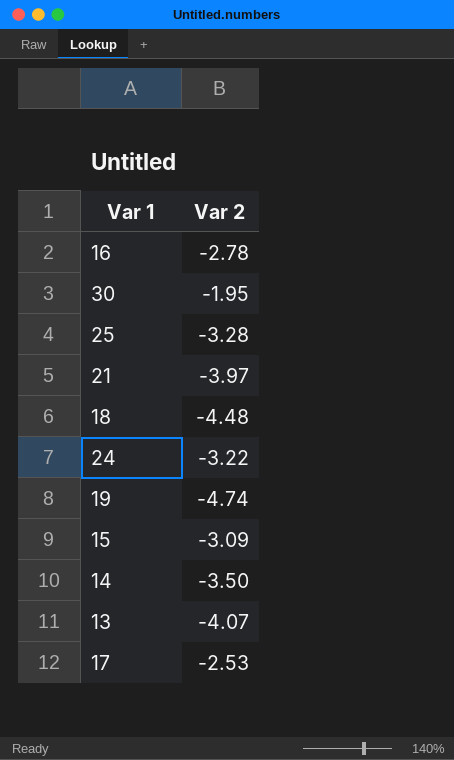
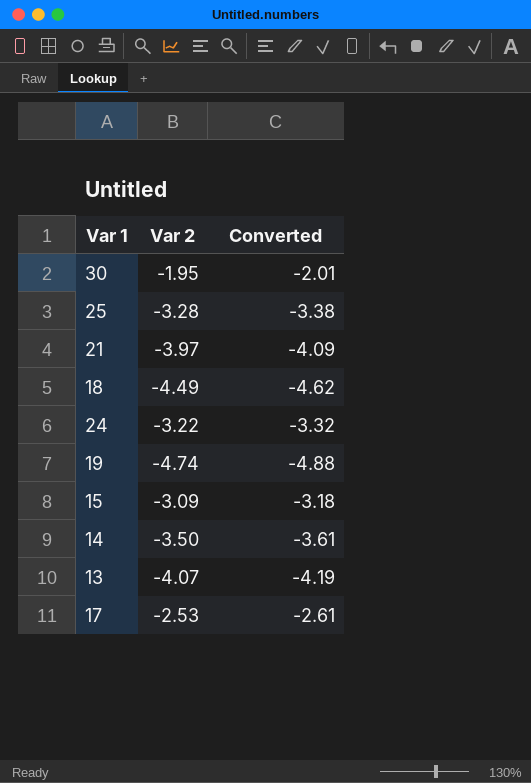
column Converted | formula: none -> [Var 2] * 1.03
row 16: -2.78 -> none
18 | Var 2: -4.48 -> -4.49

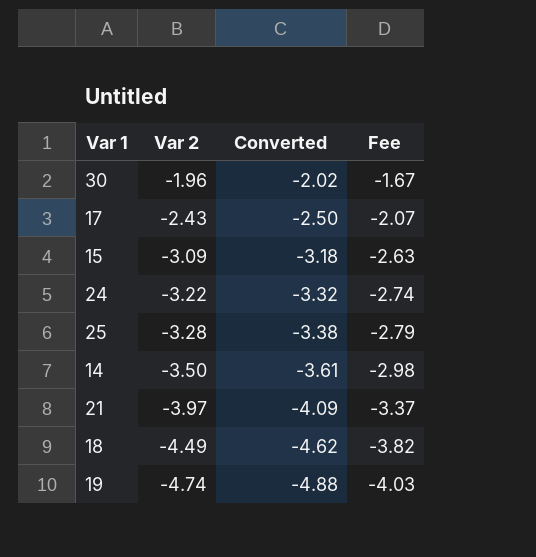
row order: none -> Var 2 descending
column Fee | formula: none -> [Var 2] * 0.85
row 13: -4.07 | -4.19 -> none
30 | Var 2: -1.95 -> -1.96
30 | Converted: -2.01 -> -2.02
17 | Var 2: -2.53 -> -2.43
17 | Converted: -2.61 -> -2.50

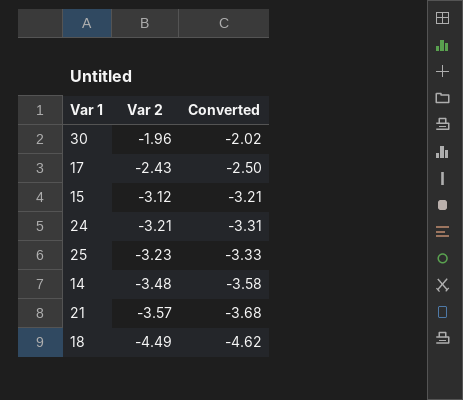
column Fee | formula: [Var 2] * 0.85 -> none
row 19: -4.74 | -4.88 | -4.03 -> none
15 | Var 2: -3.09 -> -3.12
15 | Converted: -3.18 -> -3.21
24 | Var 2: -3.22 -> -3.21
24 | Converted: -3.32 -> -3.31
25 | Var 2: -3.28 -> -3.23
25 | Converted: -3.38 -> -3.33
14 | Var 2: -3.50 -> -3.48
14 | Converted: -3.61 -> -3.58
21 | Var 2: -3.97 -> -3.57
21 | Converted: -4.09 -> -3.68

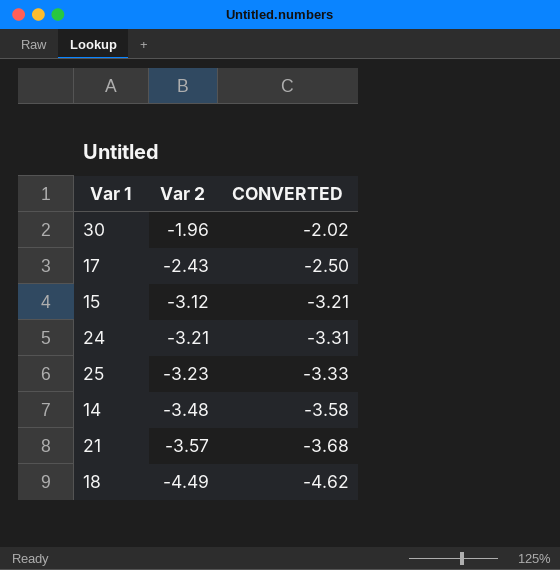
column name: Converted -> CONVERTED

